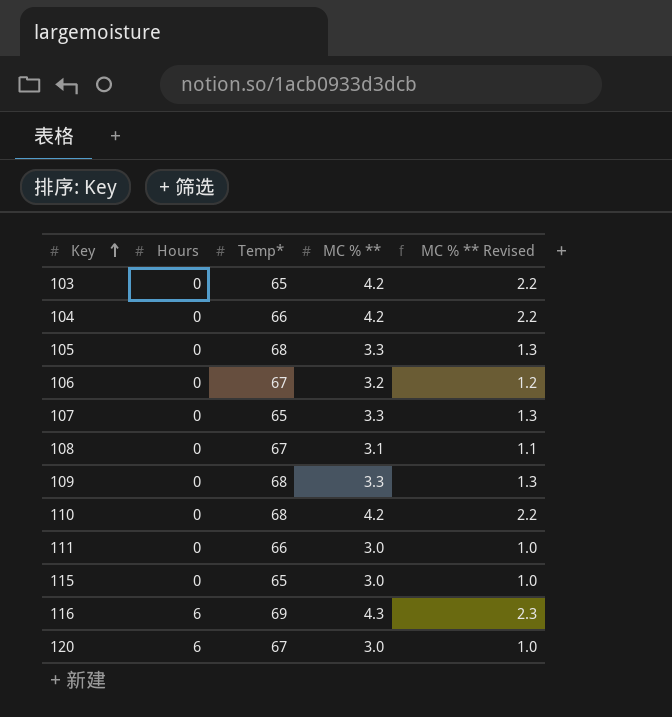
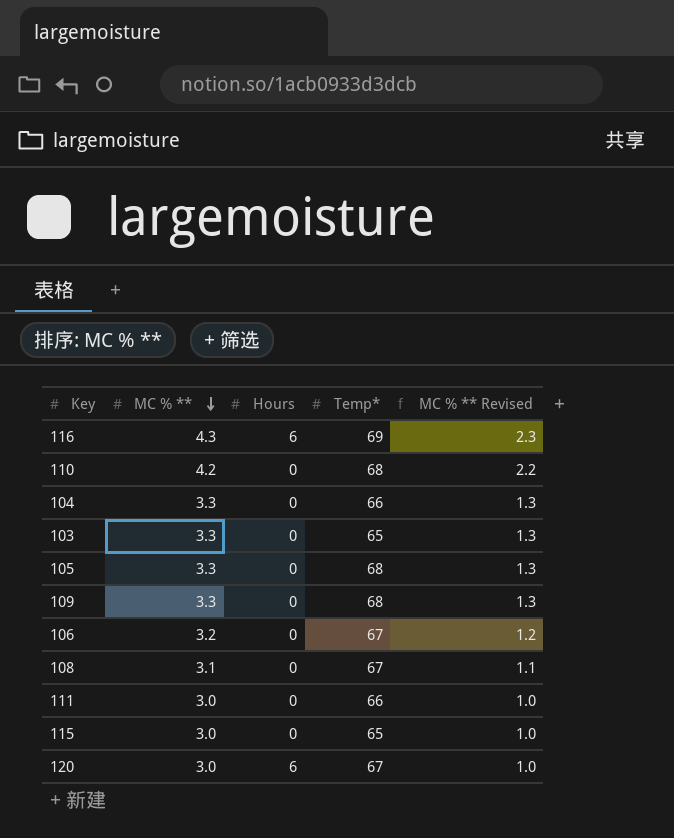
row order: Key ascending -> MC % ** descending
column MC % ** | position: 4 -> 2
row 107: 0 | 65 | 3.3 | 1.3 -> none
104 | MC % **: 4.2 -> 3.3
104 | MC % ** Revised: 2.2 -> 1.3
103 | MC % **: 4.2 -> 3.3
103 | MC % ** Revised: 2.2 -> 1.3

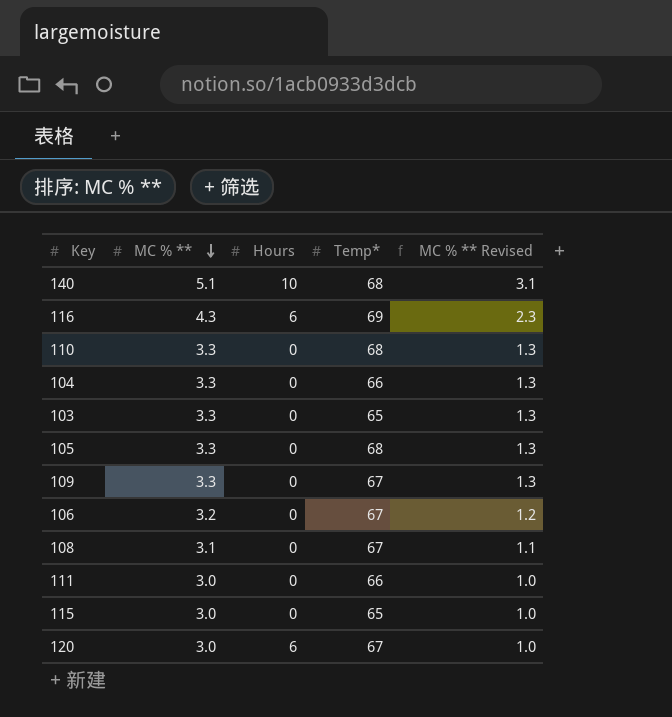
row 140: none -> 5.1 | 10 | 68 | 3.1
110 | MC % **: 4.2 -> 3.3
110 | MC % ** Revised: 2.2 -> 1.3
109 | Temp*: 68 -> 67

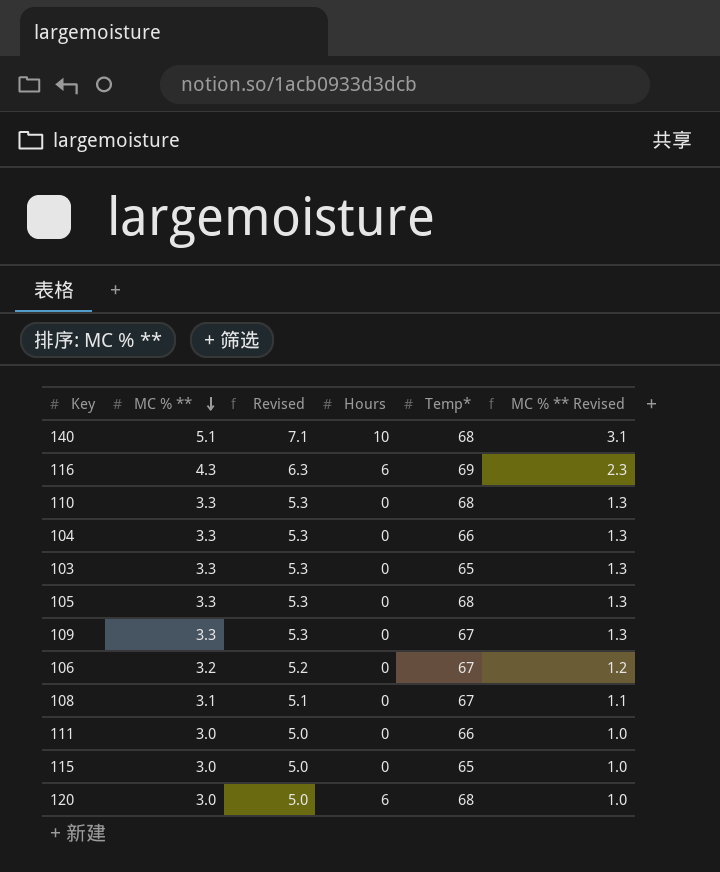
column Revised | formula: none -> [MC % **] + 2
120 | Temp*: 67 -> 68

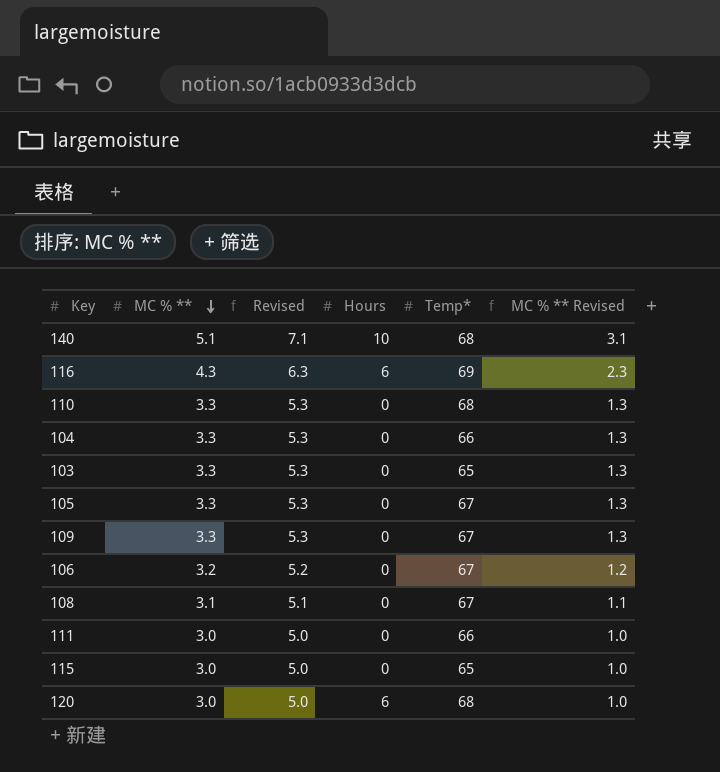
105 | Temp*: 68 -> 67

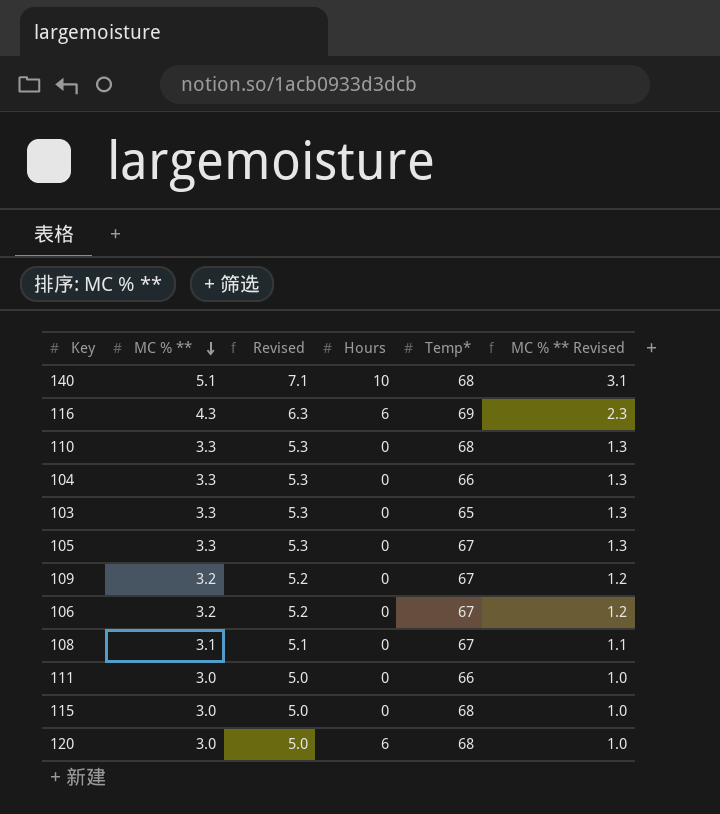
109 | MC % **: 3.3 -> 3.2
109 | Revised: 5.3 -> 5.2
109 | MC % ** Revised: 1.3 -> 1.2
115 | Temp*: 65 -> 68

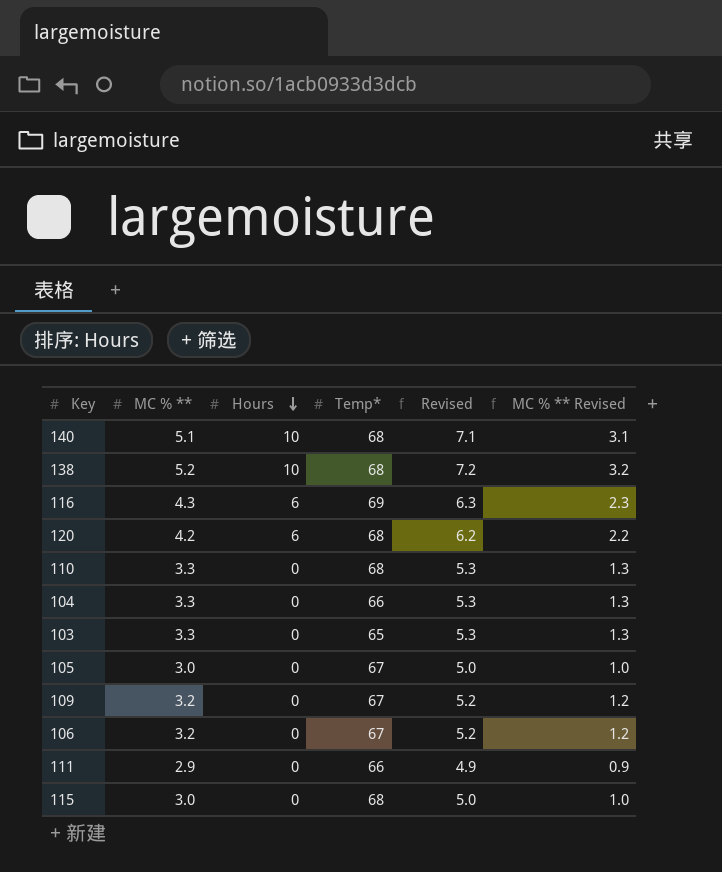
row order: MC % ** descending -> Hours descending
column Revised | position: 3 -> 5
row 108: 3.1 | 5.1 | 0 | 67 | 1.1 -> none
row 138: none -> 5.2 | 10 | 68 | 7.2 | 3.2
120 | MC % **: 3.0 -> 4.2
120 | Revised: 5.0 -> 6.2
120 | MC % ** Revised: 1.0 -> 2.2
105 | MC % **: 3.3 -> 3.0
105 | Revised: 5.3 -> 5.0
105 | MC % ** Revised: 1.3 -> 1.0
111 | MC % **: 3.0 -> 2.9
111 | Revised: 5.0 -> 4.9
111 | MC % ** Revised: 1.0 -> 0.9

